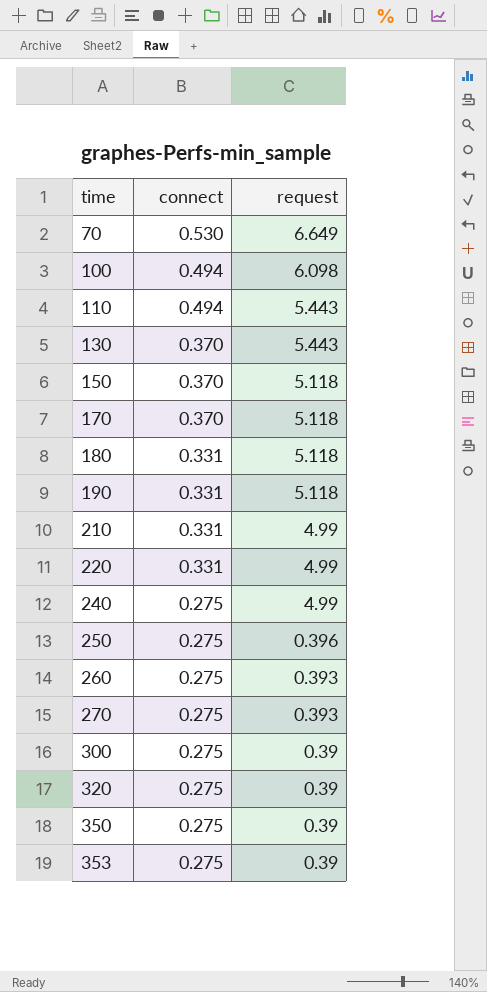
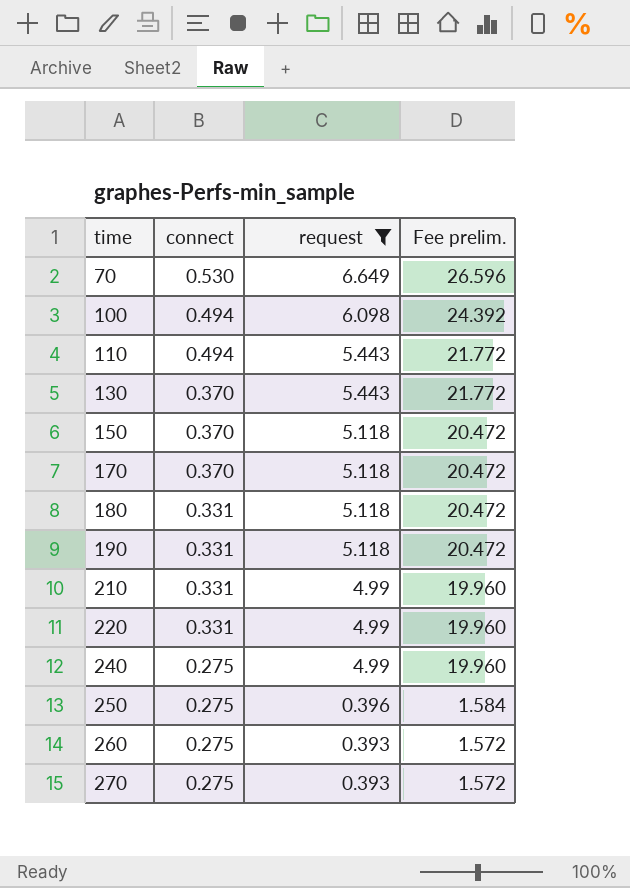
filter: none -> request != 0.39
column Fee prelim. | formula: none -> [request] * 4

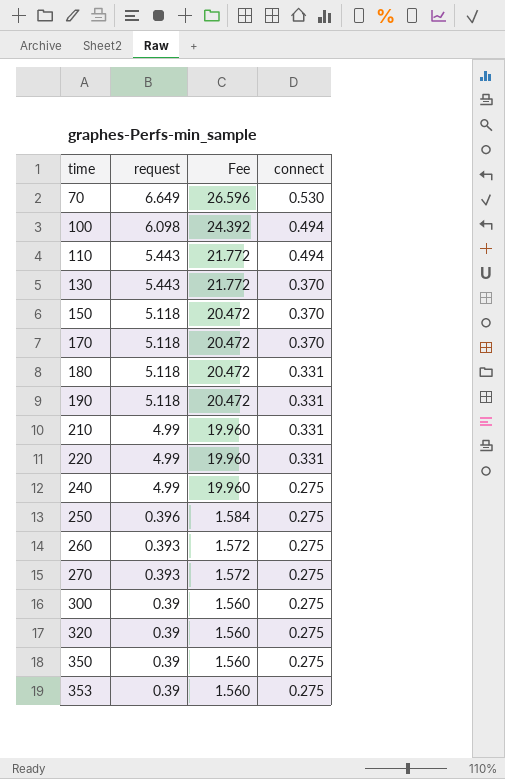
filter: request != 0.39 -> none
column name: Fee prelim. -> Fee
column connect | position: 2 -> 4

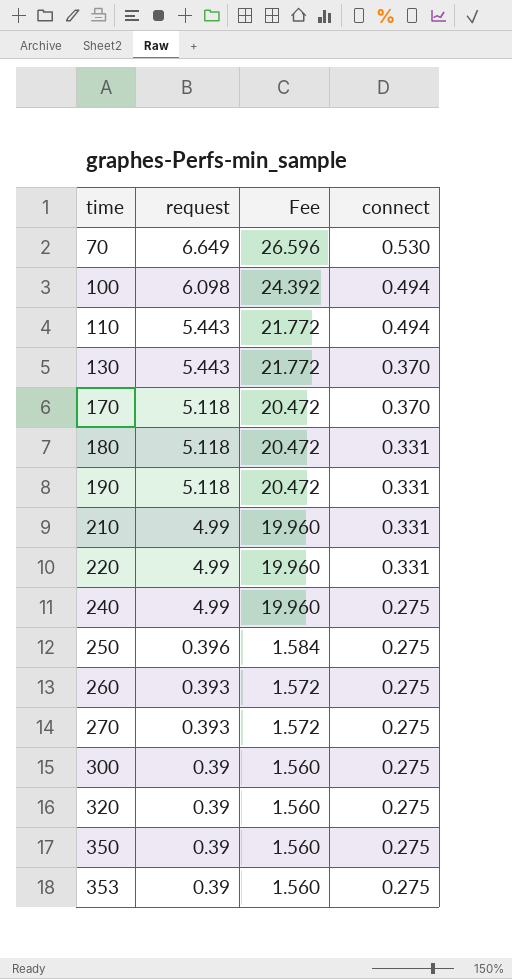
row 150: 5.118 | 20.472 | 0.370 -> none

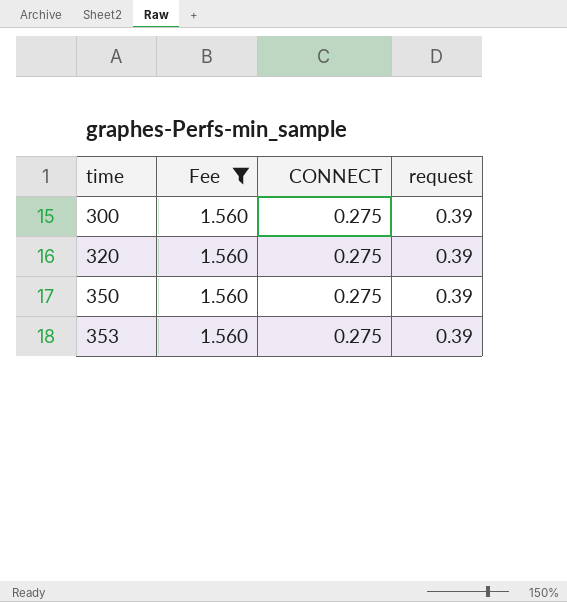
filter: none -> Fee = 1.560
column name: connect -> CONNECT
column request | position: 2 -> 4

